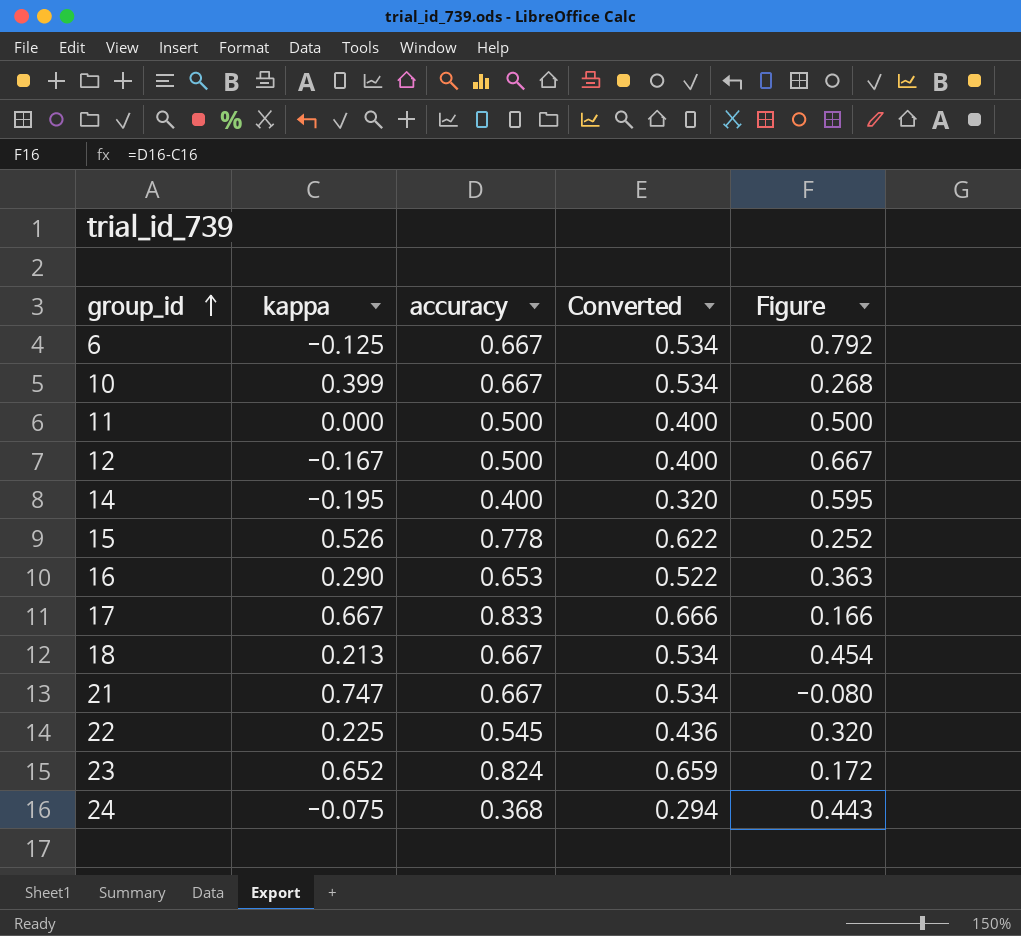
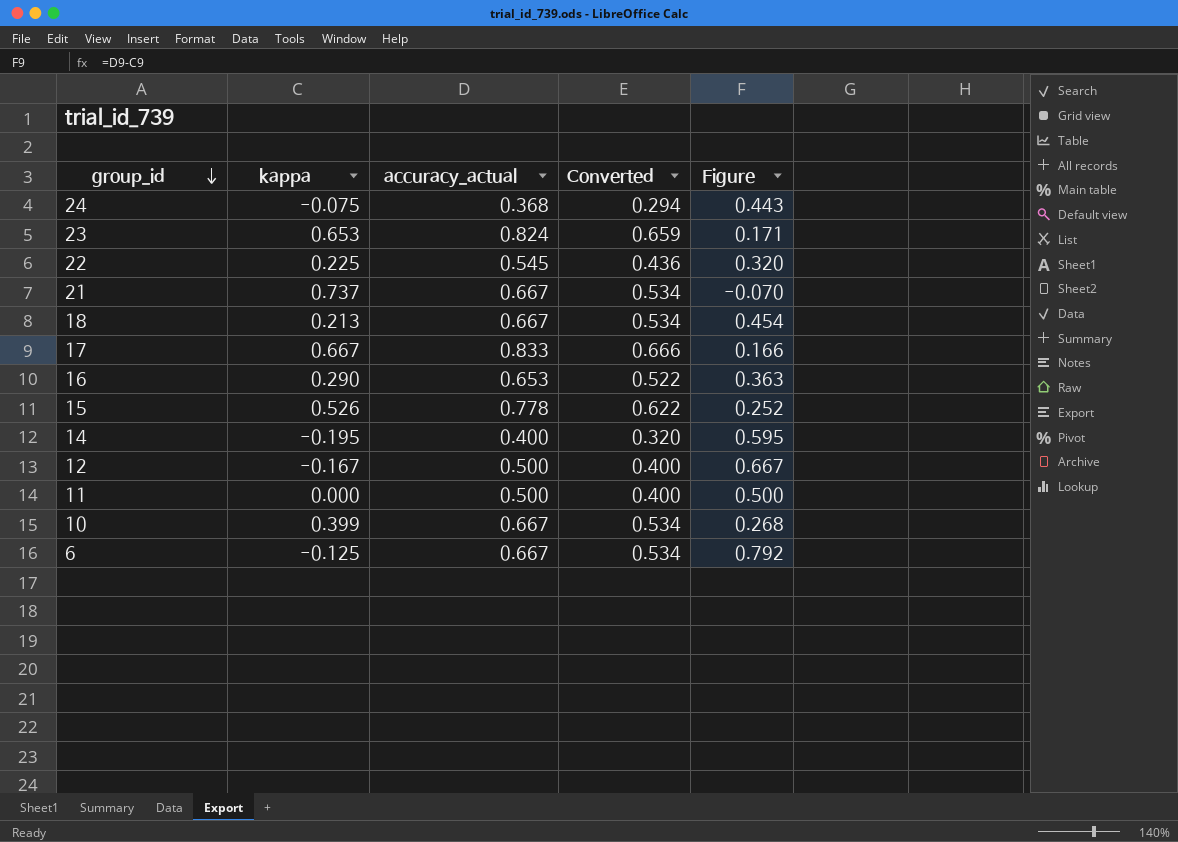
row order: group_id ascending -> group_id descending
column name: accuracy -> accuracy_actual
23 | kappa: 0.652 -> 0.653
23 | Figure: 0.172 -> 0.171
21 | kappa: 0.747 -> 0.737
21 | Figure: -0.080 -> -0.070

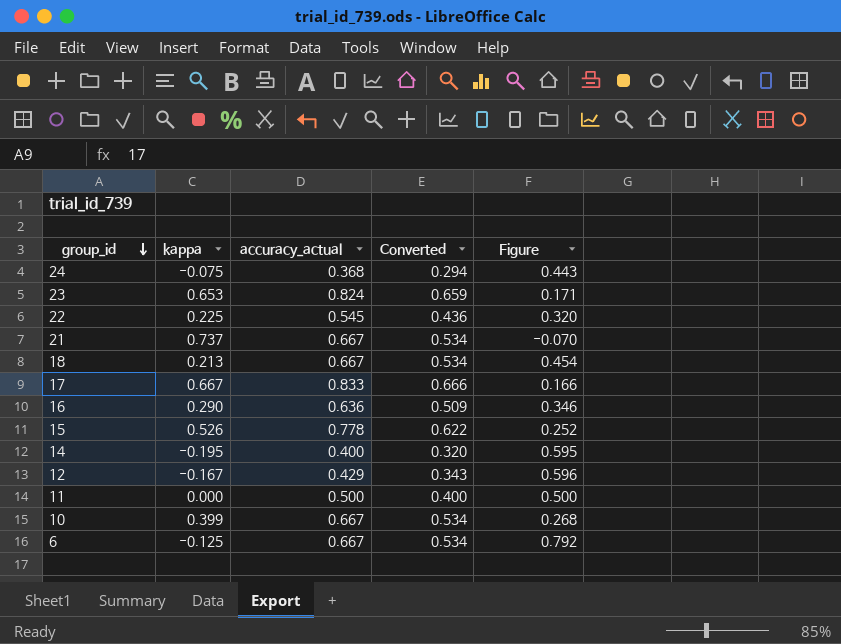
16 | accuracy_actual: 0.653 -> 0.636
16 | Converted: 0.522 -> 0.509
16 | Figure: 0.363 -> 0.346
12 | accuracy_actual: 0.500 -> 0.429
12 | Converted: 0.400 -> 0.343
12 | Figure: 0.667 -> 0.596

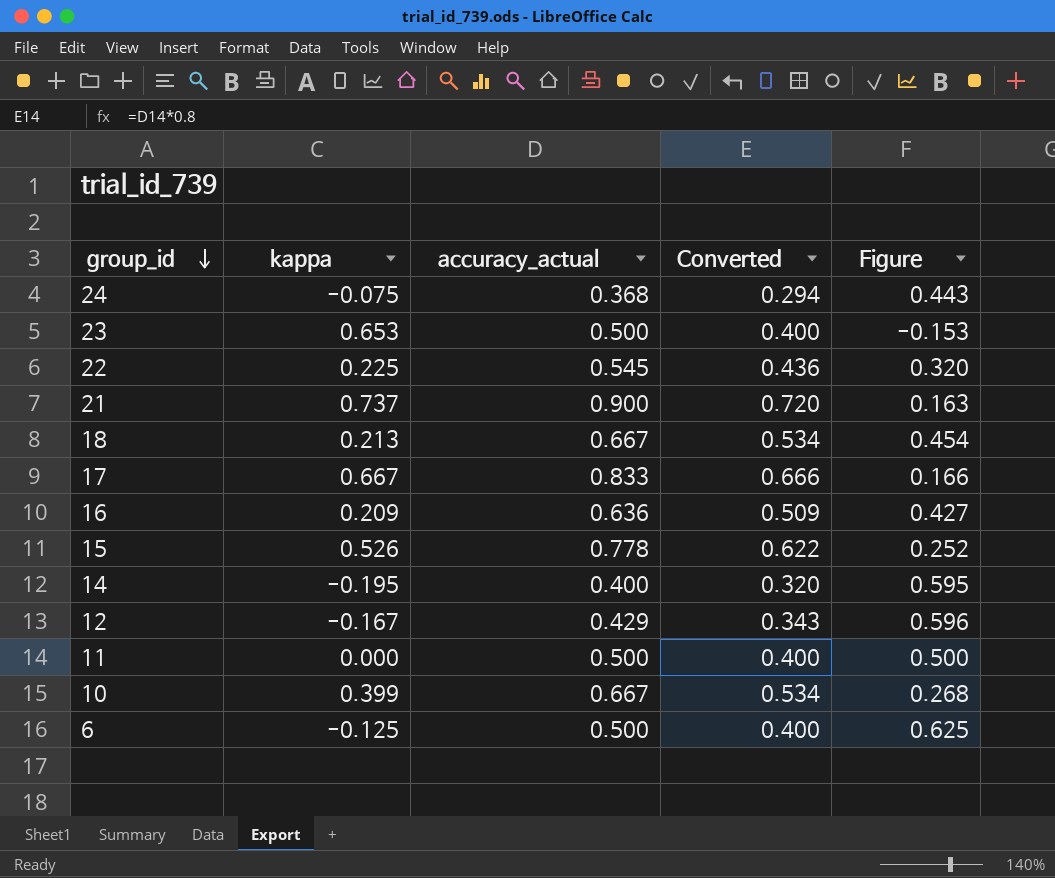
23 | accuracy_actual: 0.824 -> 0.500
23 | Converted: 0.659 -> 0.400
23 | Figure: 0.171 -> -0.153
21 | accuracy_actual: 0.667 -> 0.900
21 | Converted: 0.534 -> 0.720
21 | Figure: -0.070 -> 0.163
16 | kappa: 0.290 -> 0.209
16 | Figure: 0.346 -> 0.427
6 | accuracy_actual: 0.667 -> 0.500
6 | Converted: 0.534 -> 0.400
6 | Figure: 0.792 -> 0.625

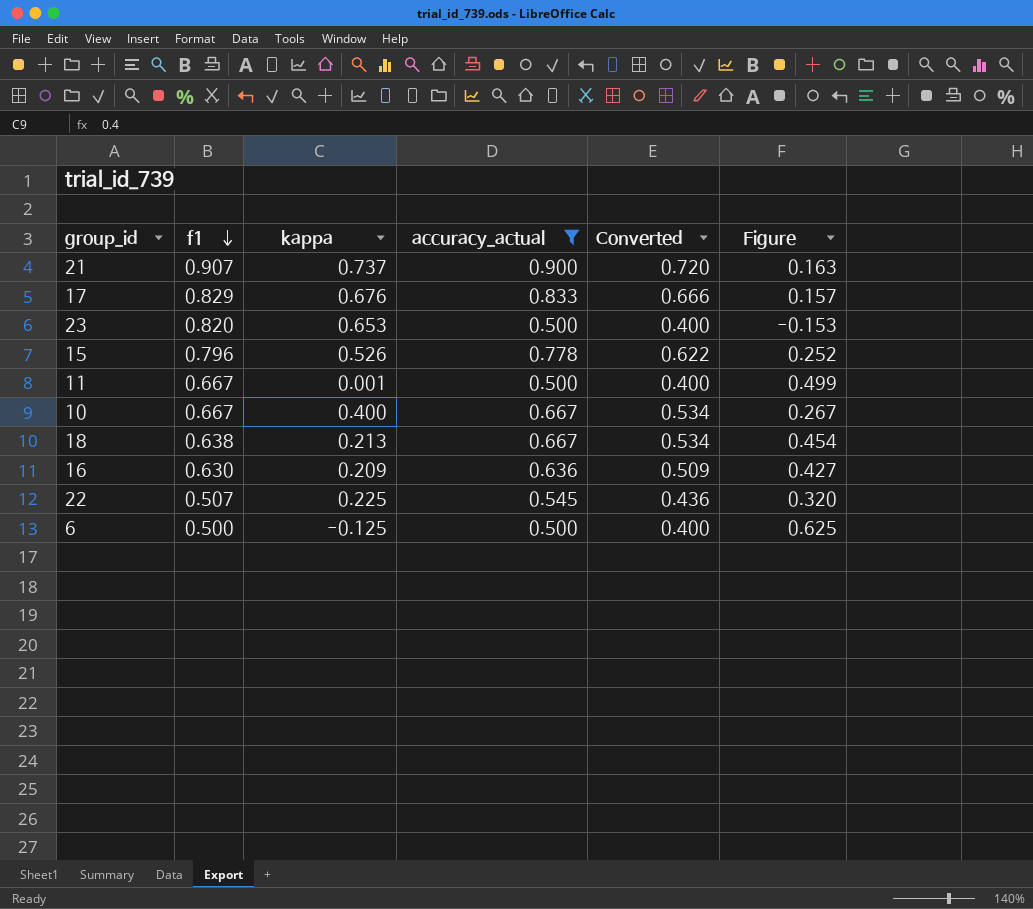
filter: none -> accuracy_actual >= 0.500
row order: group_id descending -> f1 descending
column f1 | position: none -> 2
17 | kappa: 0.667 -> 0.676
17 | Figure: 0.166 -> 0.157
11 | kappa: 0.000 -> 0.001
11 | Figure: 0.500 -> 0.499
10 | kappa: 0.399 -> 0.400
10 | Figure: 0.268 -> 0.267

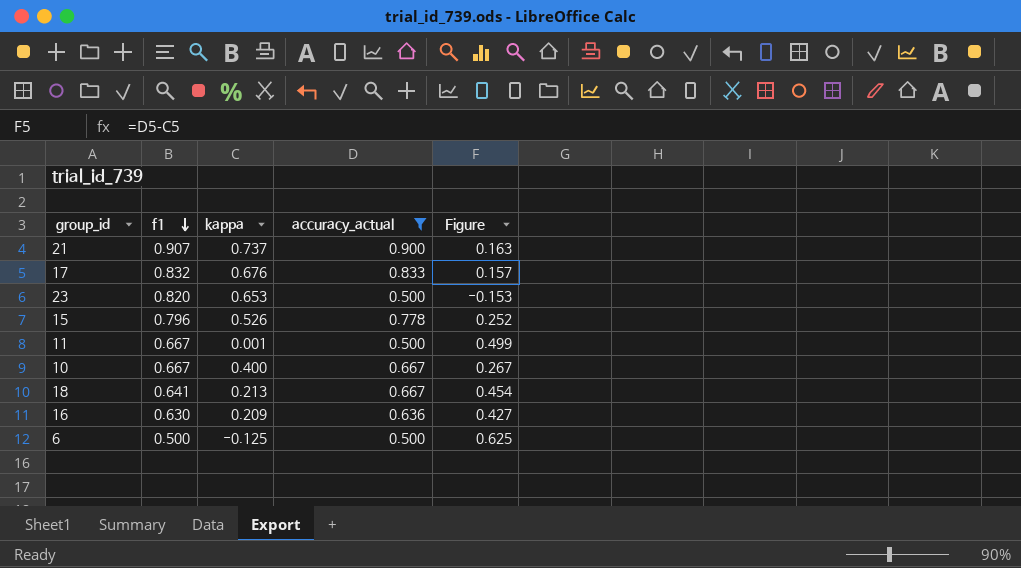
column Converted | formula: [accuracy_actual] * 0.8 -> none
row 22: 0.507 | 0.225 | 0.545 | 0.436 | 0.320 -> none
17 | f1: 0.829 -> 0.832
18 | f1: 0.638 -> 0.641

